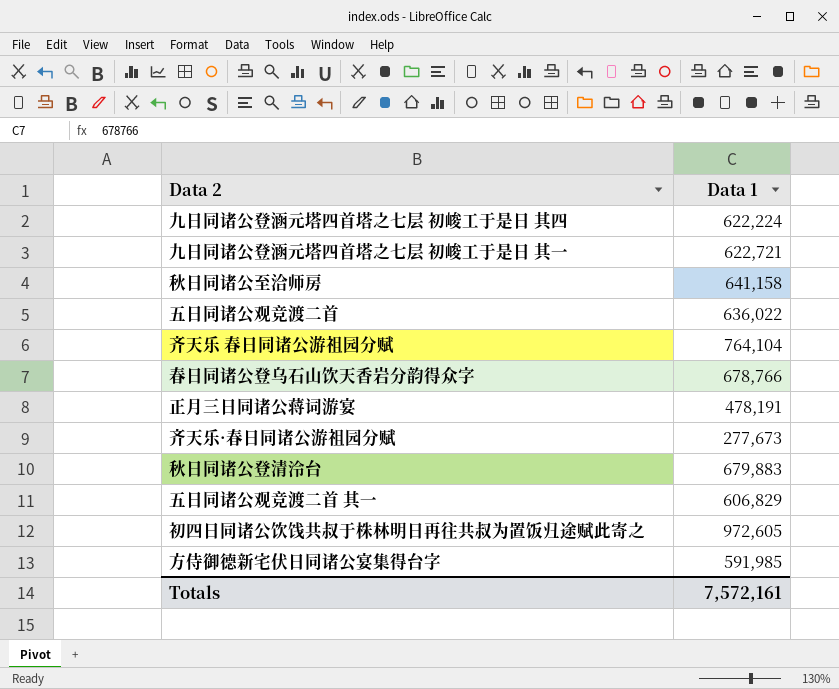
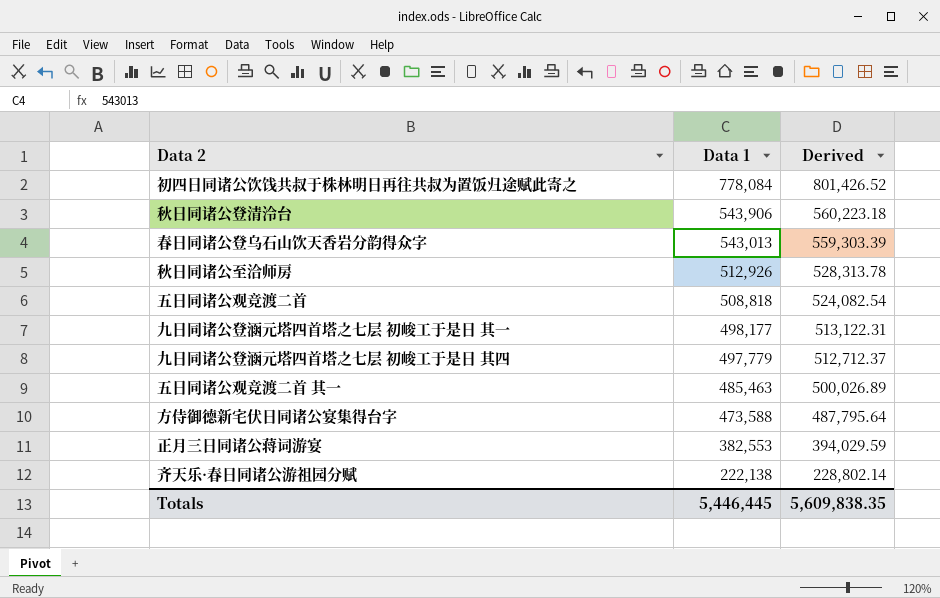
row order: none -> Data 1 descending
column Derived | formula: none -> [Data 1] * 1.03
row 齐天乐 春日同诸公游祖园分赋: 764,104 -> none
初四日同诸公饮饯共叔于株林明日再往共叔为置饭归途赋此寄之 | Data 1: 972,605 -> 778,084
秋日同诸公登清泠台 | Data 1: 679,883 -> 543,906
春日同诸公登乌石山饮天香岩分韵得众字 | Data 1: 678,766 -> 543,013
秋日同诸公至洽师房 | Data 1: 641,158 -> 512,926
五日同诸公观竞渡二首 | Data 1: 636,022 -> 508,818
九日同诸公登涵元塔四首塔之七层 初峻工于是日 其一 | Data 1: 622,721 -> 498,177
九日同诸公登涵元塔四首塔之七层 初峻工于是日 其四 | Data 1: 622,224 -> 497,779
五日同诸公观竞渡二首 其一 | Data 1: 606,829 -> 485,463
方侍御德新宅伏日同诸公宴集得台字 | Data 1: 591,985 -> 473,588
正月三日同诸公蒋词游宴 | Data 1: 478,191 -> 382,553
齐天乐·春日同诸公游祖园分赋 | Data 1: 277,673 -> 222,138
Totals | Data 1: 7,572,161 -> 5,446,445

